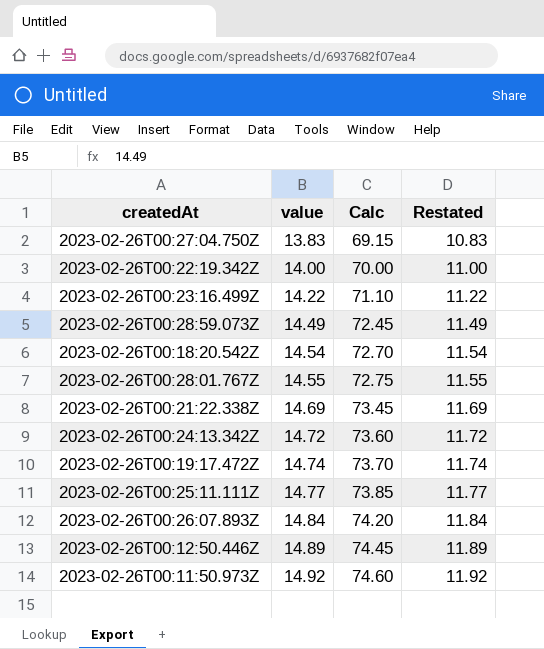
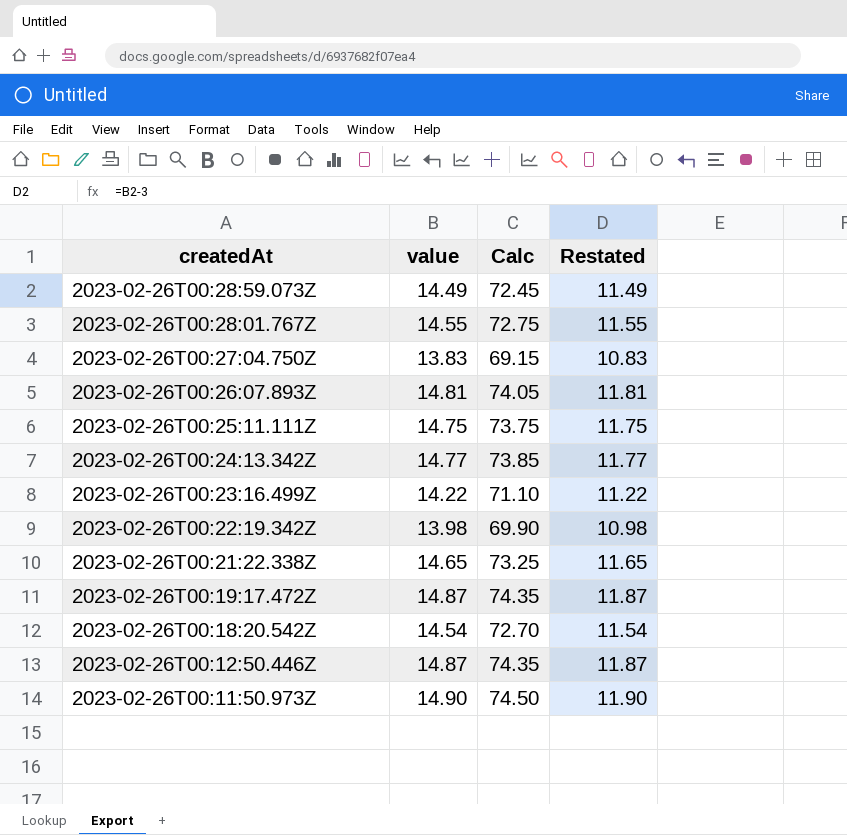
row order: value ascending -> createdAt descending
2023-02-26T00:26:07.893Z | value: 14.84 -> 14.81
2023-02-26T00:26:07.893Z | Calc: 74.20 -> 74.05
2023-02-26T00:26:07.893Z | Restated: 11.84 -> 11.81
2023-02-26T00:25:11.111Z | value: 14.77 -> 14.75
2023-02-26T00:25:11.111Z | Calc: 73.85 -> 73.75
2023-02-26T00:25:11.111Z | Restated: 11.77 -> 11.75
2023-02-26T00:24:13.342Z | value: 14.72 -> 14.77
2023-02-26T00:24:13.342Z | Calc: 73.60 -> 73.85
2023-02-26T00:24:13.342Z | Restated: 11.72 -> 11.77
2023-02-26T00:22:19.342Z | value: 14.00 -> 13.98
2023-02-26T00:22:19.342Z | Calc: 70.00 -> 69.90
2023-02-26T00:22:19.342Z | Restated: 11.00 -> 10.98
2023-02-26T00:21:22.338Z | value: 14.69 -> 14.65
2023-02-26T00:21:22.338Z | Calc: 73.45 -> 73.25
2023-02-26T00:21:22.338Z | Restated: 11.69 -> 11.65
2023-02-26T00:19:17.472Z | value: 14.74 -> 14.87
2023-02-26T00:19:17.472Z | Calc: 73.70 -> 74.35
2023-02-26T00:19:17.472Z | Restated: 11.74 -> 11.87
2023-02-26T00:12:50.446Z | value: 14.89 -> 14.87
2023-02-26T00:12:50.446Z | Calc: 74.45 -> 74.35
2023-02-26T00:12:50.446Z | Restated: 11.89 -> 11.87
2023-02-26T00:11:50.973Z | value: 14.92 -> 14.90
2023-02-26T00:11:50.973Z | Calc: 74.60 -> 74.50
2023-02-26T00:11:50.973Z | Restated: 11.92 -> 11.90

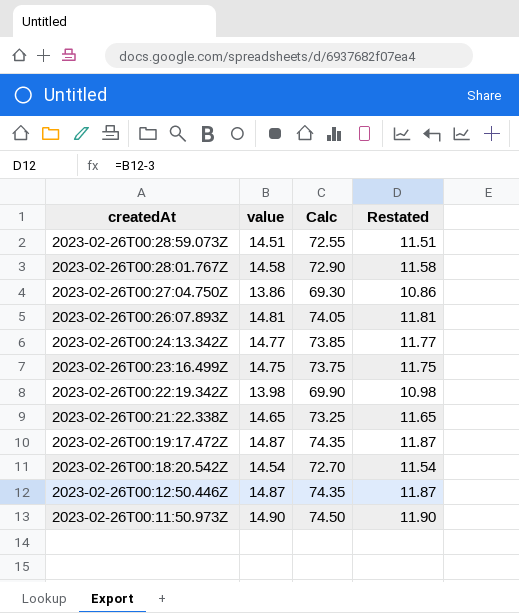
row 2023-02-26T00:25:11.111Z: 14.75 | 73.75 | 11.75 -> none
2023-02-26T00:28:59.073Z | value: 14.49 -> 14.51
2023-02-26T00:28:59.073Z | Calc: 72.45 -> 72.55
2023-02-26T00:28:59.073Z | Restated: 11.49 -> 11.51
2023-02-26T00:28:01.767Z | value: 14.55 -> 14.58
2023-02-26T00:28:01.767Z | Calc: 72.75 -> 72.90
2023-02-26T00:28:01.767Z | Restated: 11.55 -> 11.58
2023-02-26T00:27:04.750Z | value: 13.83 -> 13.86
2023-02-26T00:27:04.750Z | Calc: 69.15 -> 69.30
2023-02-26T00:27:04.750Z | Restated: 10.83 -> 10.86
2023-02-26T00:23:16.499Z | value: 14.22 -> 14.75
2023-02-26T00:23:16.499Z | Calc: 71.10 -> 73.75
2023-02-26T00:23:16.499Z | Restated: 11.22 -> 11.75

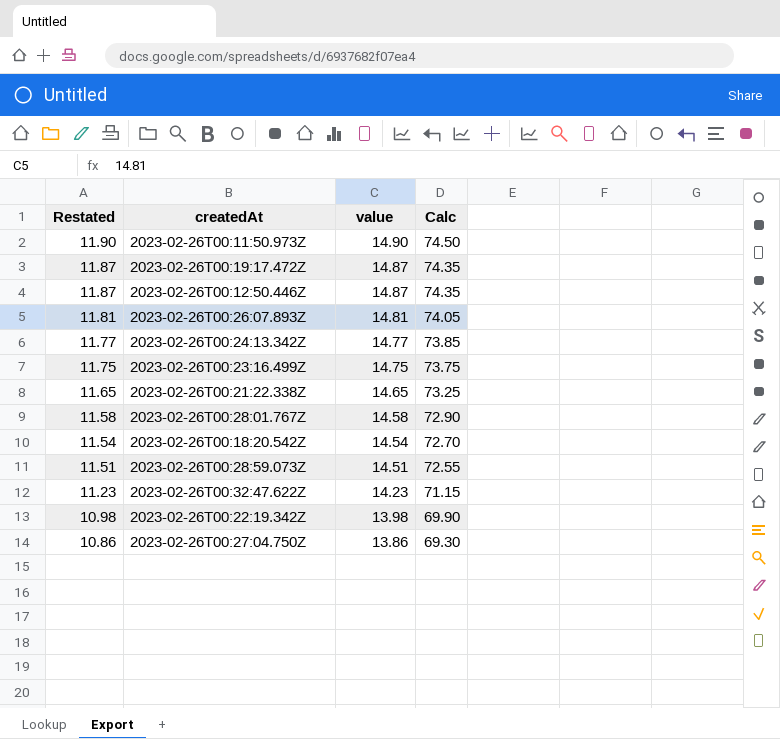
row order: createdAt descending -> Restated descending
column Restated | position: 4 -> 1
row 2023-02-26T00:32:47.622Z: none -> 11.23 | 14.23 | 71.15

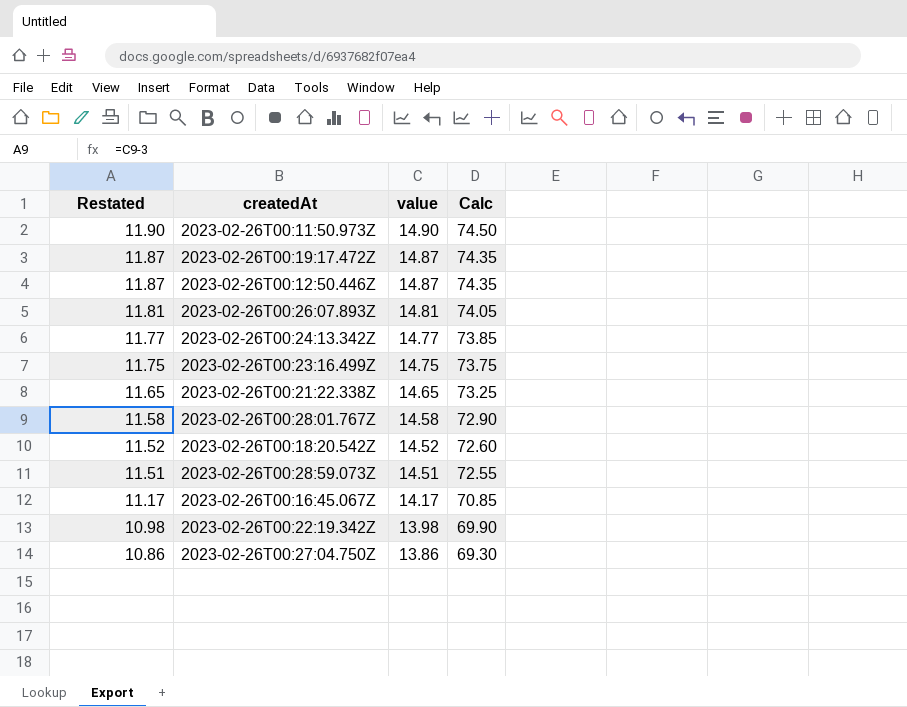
row 2023-02-26T00:32:47.622Z: 11.23 | 14.23 | 71.15 -> none
2023-02-26T00:18:20.542Z | Restated: 11.54 -> 11.52
2023-02-26T00:18:20.542Z | value: 14.54 -> 14.52
2023-02-26T00:18:20.542Z | Calc: 72.70 -> 72.60
row 2023-02-26T00:16:45.067Z: none -> 11.17 | 14.17 | 70.85

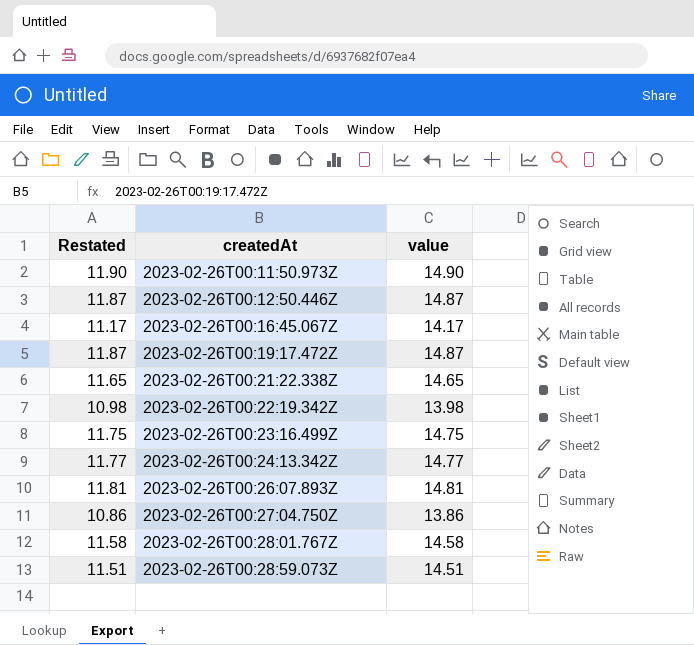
row order: Restated descending -> createdAt ascending
column Calc | formula: [value] * 5 -> none
row 2023-02-26T00:18:20.542Z: 11.52 | 14.52 | 72.60 -> none

